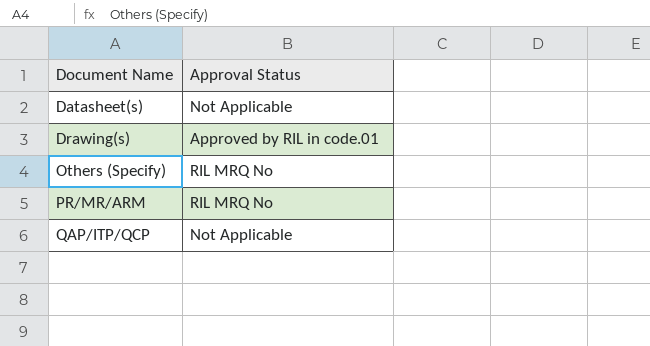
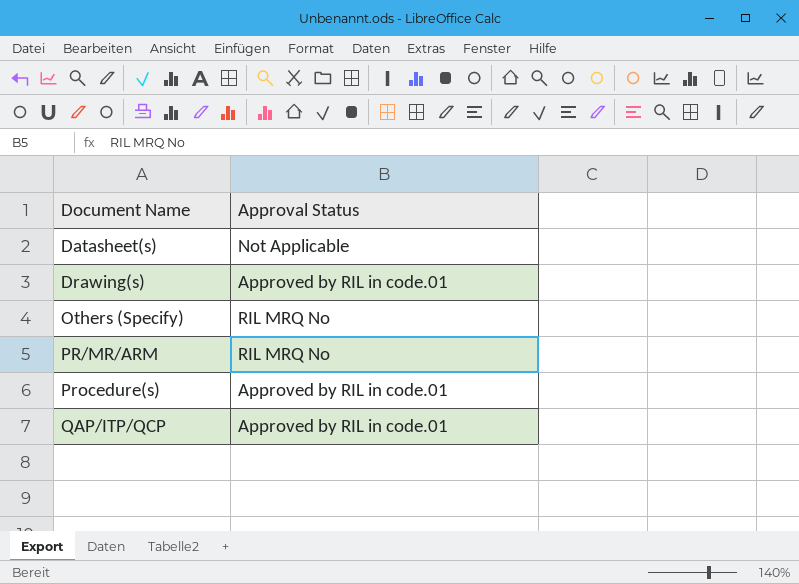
row Procedure(s): none -> Approved by RIL in code.01
QAP/ITP/QCP | Approval Status: Not Applicable -> Approved by RIL in code.01

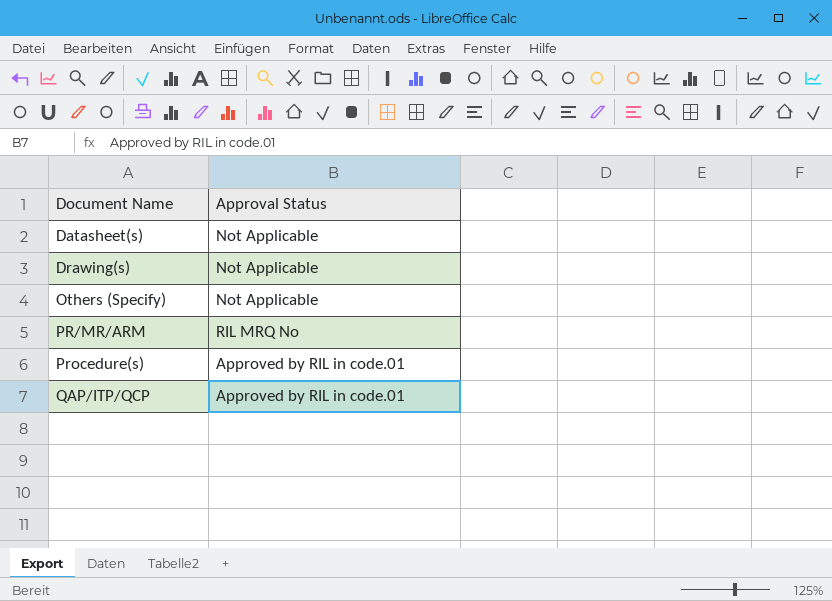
Drawing(s) | Approval Status: Approved by RIL in code.01 -> Not Applicable
Others (Specify) | Approval Status: RIL MRQ No -> Not Applicable

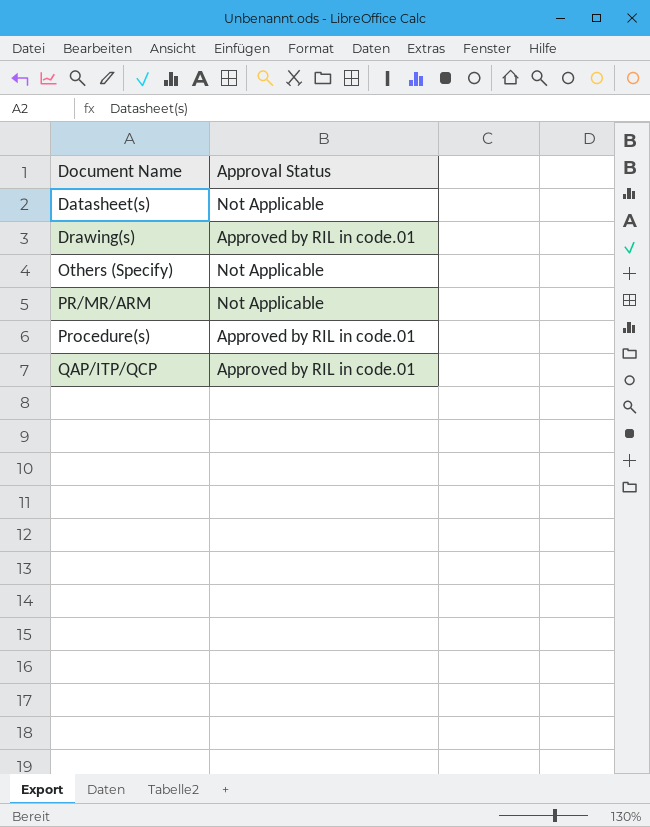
Drawing(s) | Approval Status: Not Applicable -> Approved by RIL in code.01
PR/MR/ARM | Approval Status: RIL MRQ No -> Not Applicable

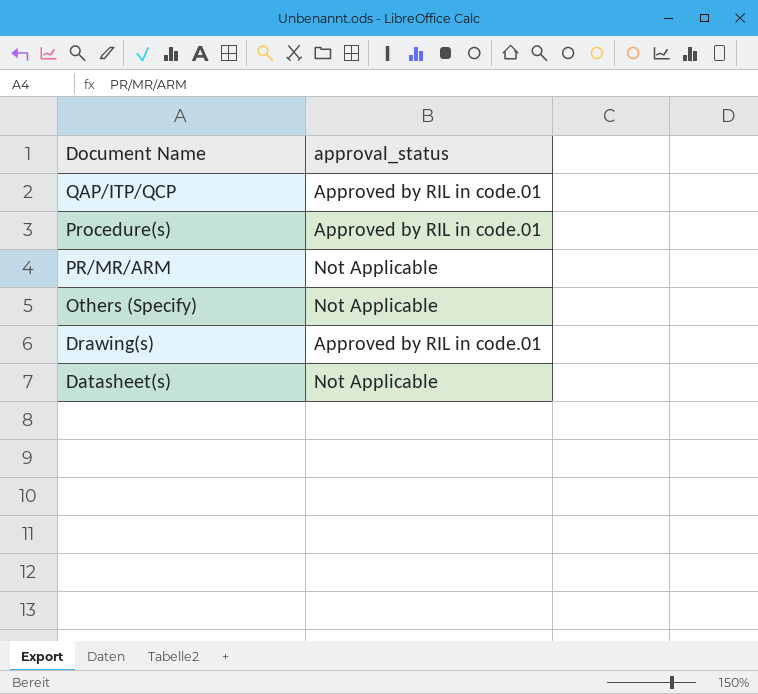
row order: Document Name ascending -> Document Name descending
column name: Approval Status -> approval_status

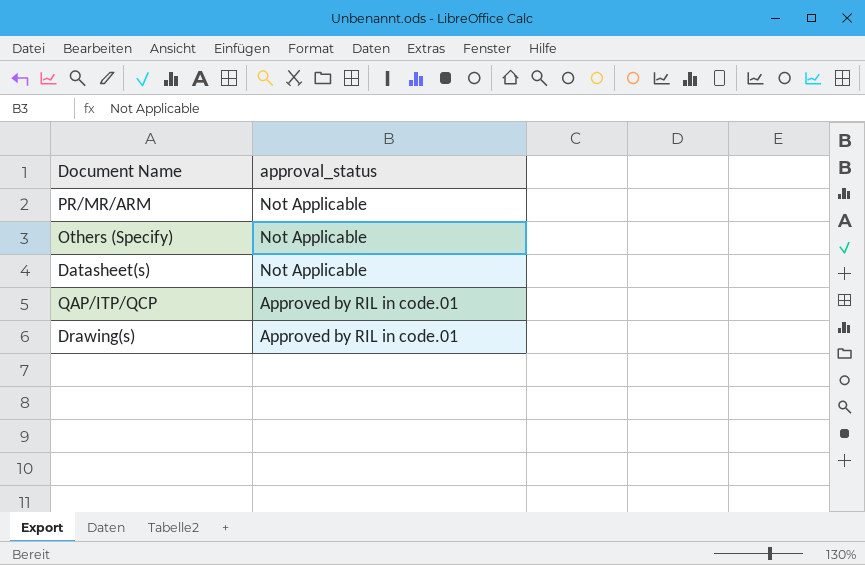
row order: Document Name descending -> approval_status descending
row Procedure(s): Approved by RIL in code.01 -> none

